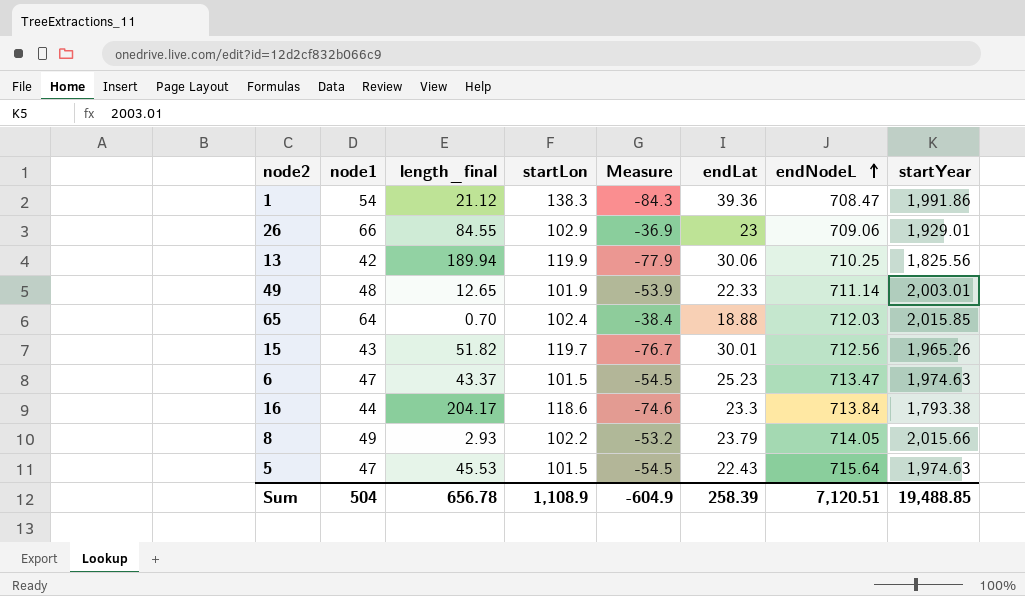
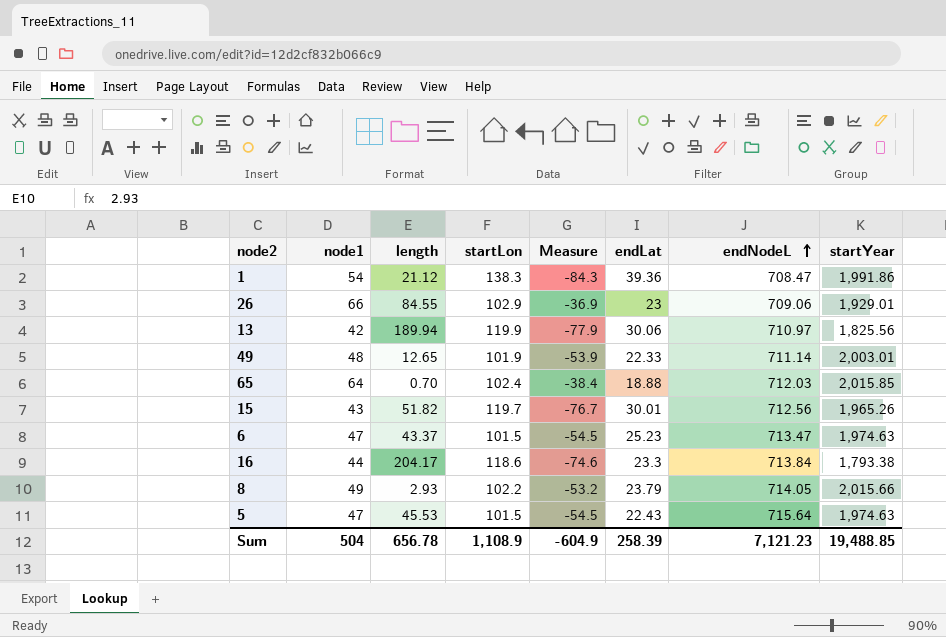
column name: length_final -> length
13 | endNodeL: 710.25 -> 710.97
Sum | endNodeL: 7,120.51 -> 7,121.23

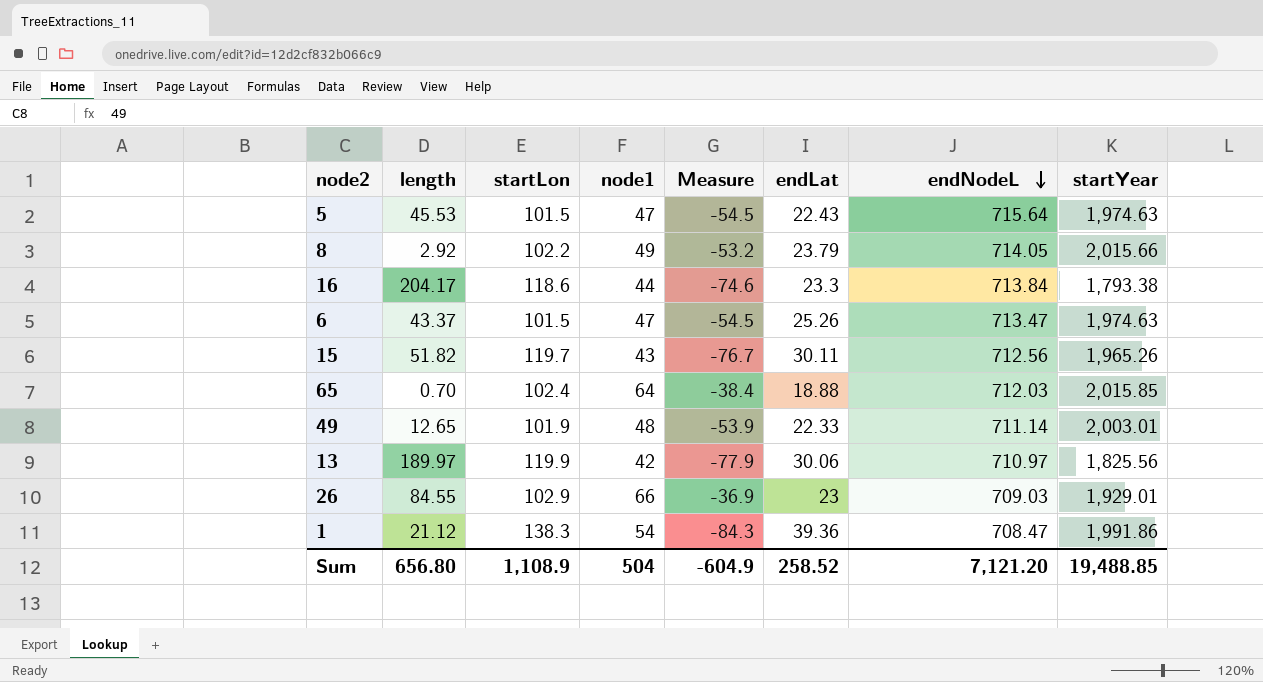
row order: endNodeL ascending -> endNodeL descending
column node1 | position: 2 -> 4
8 | length: 2.93 -> 2.92
6 | endLat: 25.23 -> 25.26
15 | endLat: 30.01 -> 30.11
13 | length: 189.94 -> 189.97
26 | endNodeL: 709.06 -> 709.03
Sum | length: 656.78 -> 656.80
Sum | endLat: 258.39 -> 258.52
Sum | endNodeL: 7,121.23 -> 7,121.20

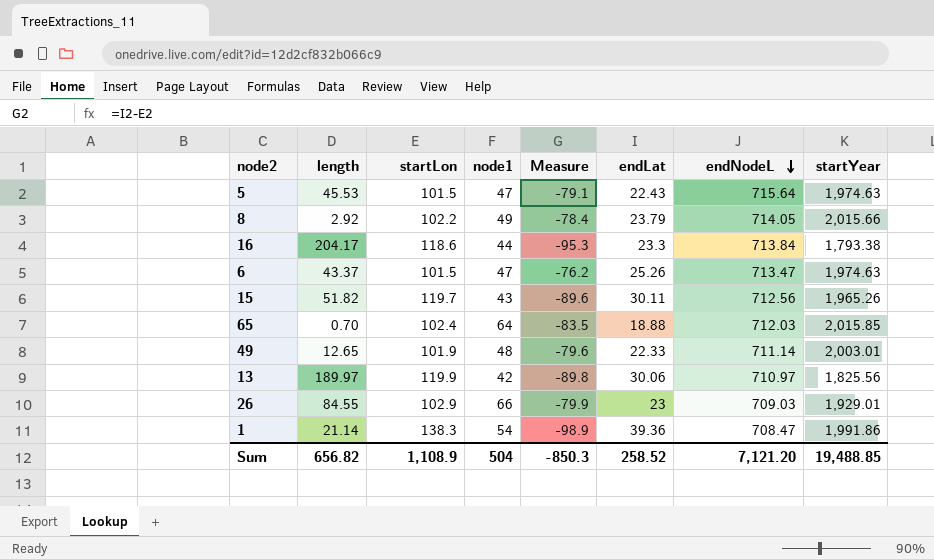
column Measure | formula: [node1] - [startLon] -> [endLat] - [startLon]
1 | length: 21.12 -> 21.14
Sum | length: 656.80 -> 656.82
Sum | Measure: -604.9 -> -850.3

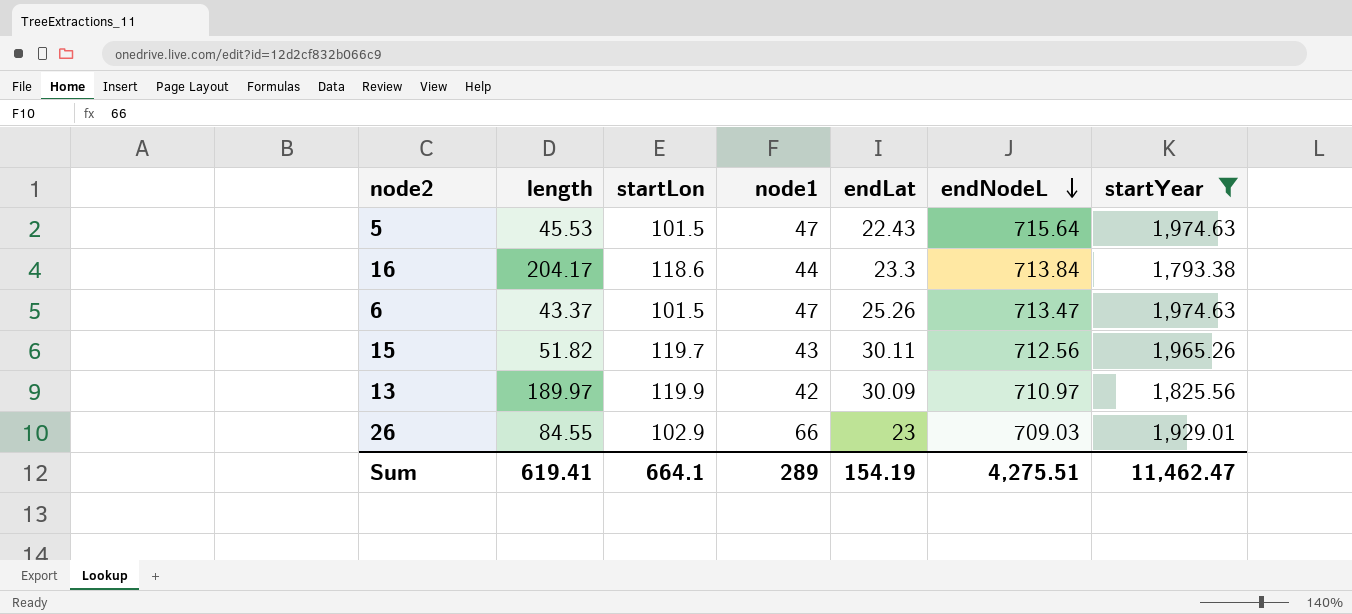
filter: none -> startYear <= 1,974.63
column Measure | formula: [endLat] - [startLon] -> none
13 | endLat: 30.06 -> 30.09
Sum | length: 656.82 -> 619.41
Sum | startLon: 1,108.9 -> 664.1
Sum | node1: 504 -> 289
Sum | endLat: 258.52 -> 154.19
Sum | endNodeL: 7,121.20 -> 4,275.51
Sum | startYear: 19,488.85 -> 11,462.47

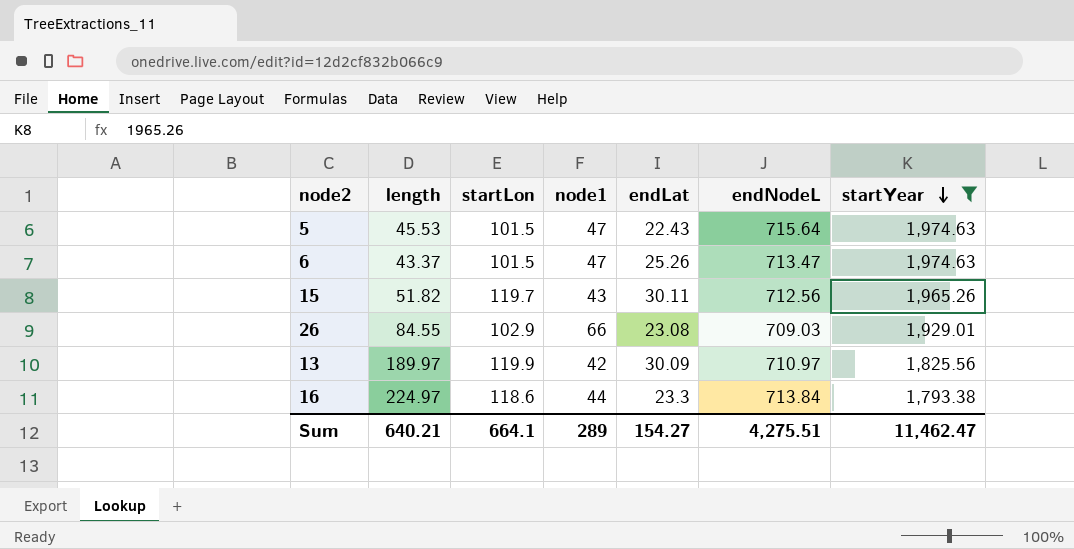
row order: endNodeL descending -> startYear descending
26 | endLat: 23 -> 23.08
16 | length: 204.17 -> 224.97
Sum | length: 619.41 -> 640.21
Sum | endLat: 154.19 -> 154.27

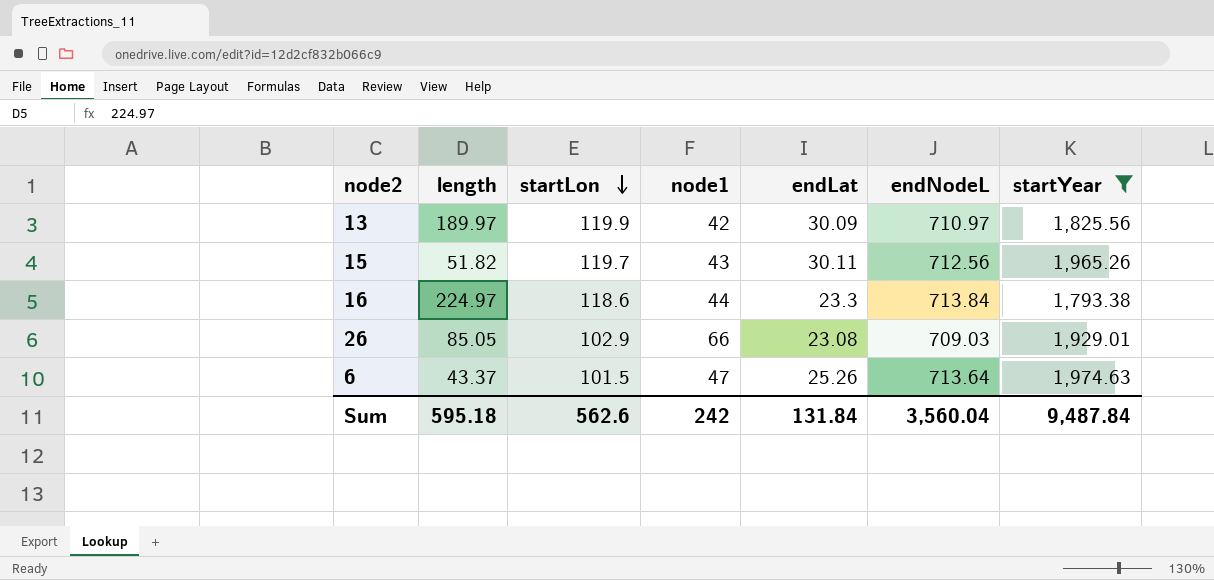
row order: startYear descending -> startLon descending
row 5: 45.53 | 101.5 | 47 | 22.43 | 715.64 | 1,974.63 -> none
26 | length: 84.55 -> 85.05
6 | endNodeL: 713.47 -> 713.64
Sum | length: 640.21 -> 595.18
Sum | startLon: 664.1 -> 562.6
Sum | node1: 289 -> 242
Sum | endLat: 154.27 -> 131.84
Sum | endNodeL: 4,275.51 -> 3,560.04
Sum | startYear: 11,462.47 -> 9,487.84

